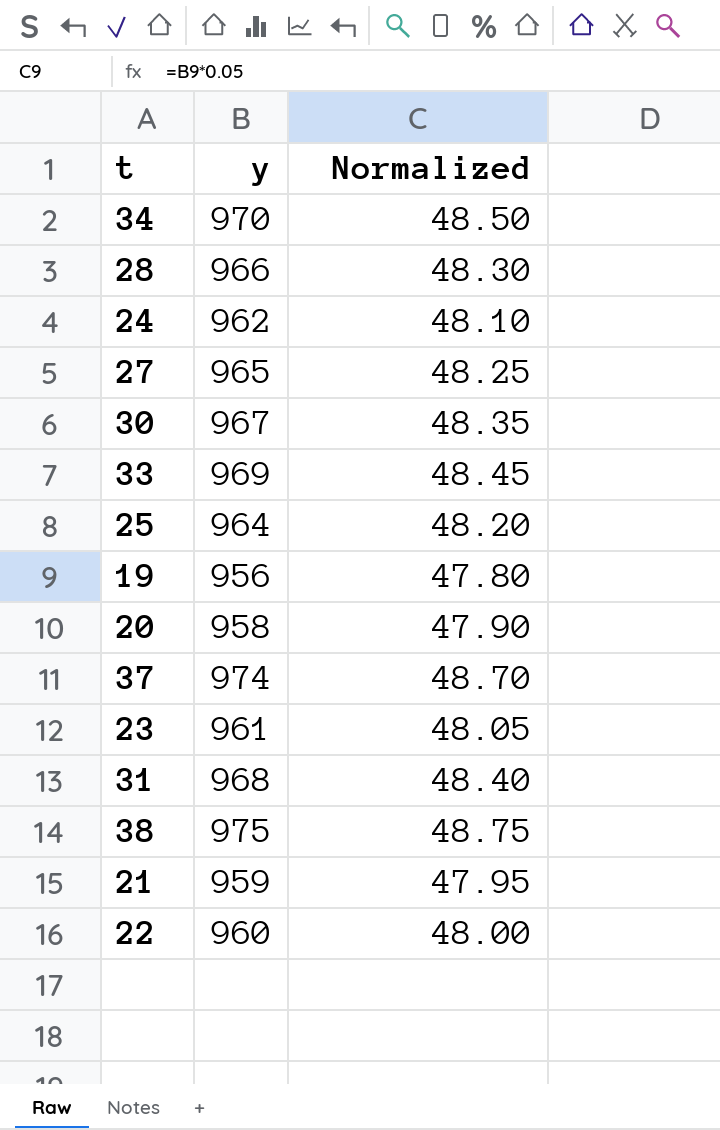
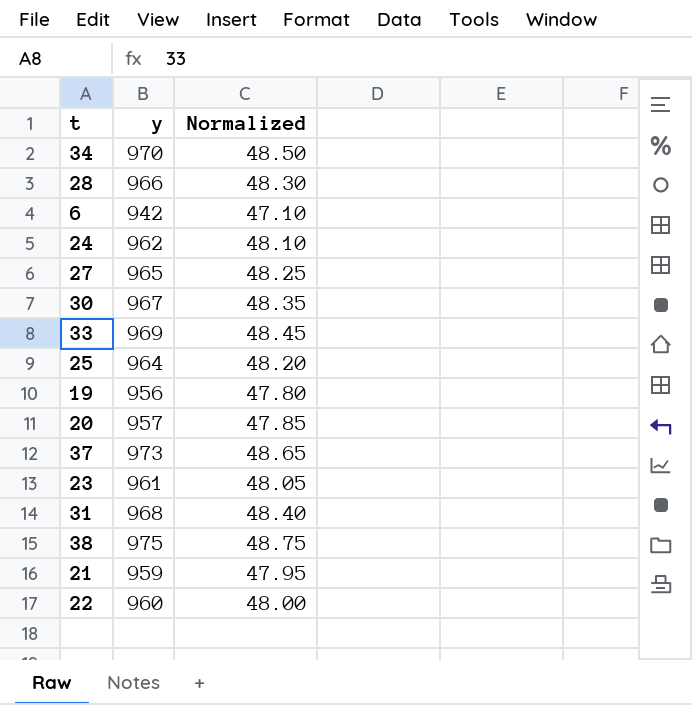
row 6: none -> 942 | 47.10
20 | y: 958 -> 957
20 | Normalized: 47.90 -> 47.85
37 | y: 974 -> 973
37 | Normalized: 48.70 -> 48.65

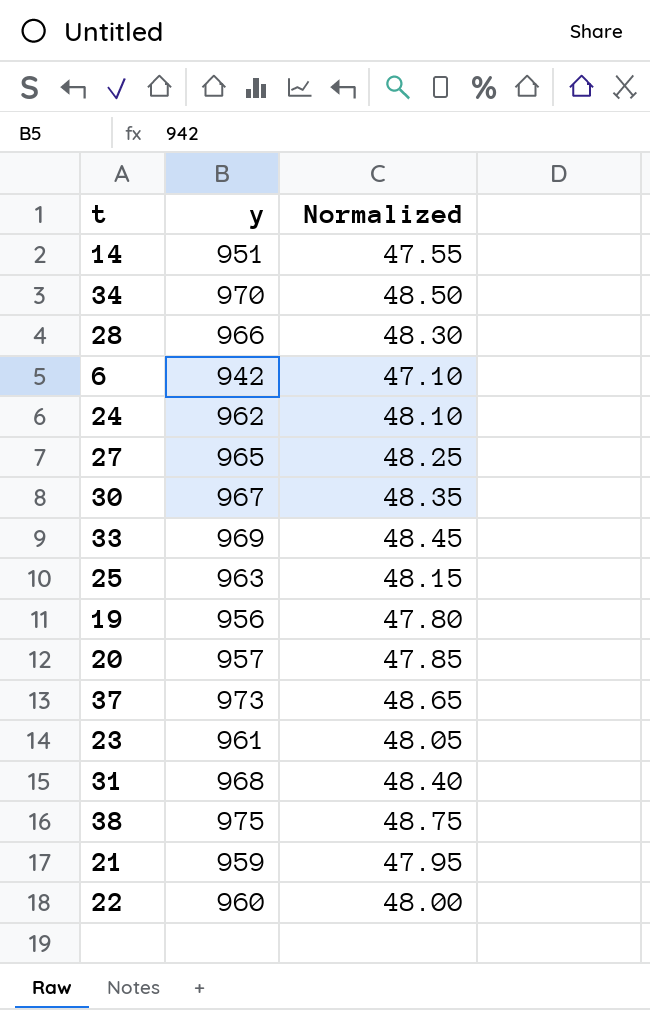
row 14: none -> 951 | 47.55
25 | y: 964 -> 963
25 | Normalized: 48.20 -> 48.15

